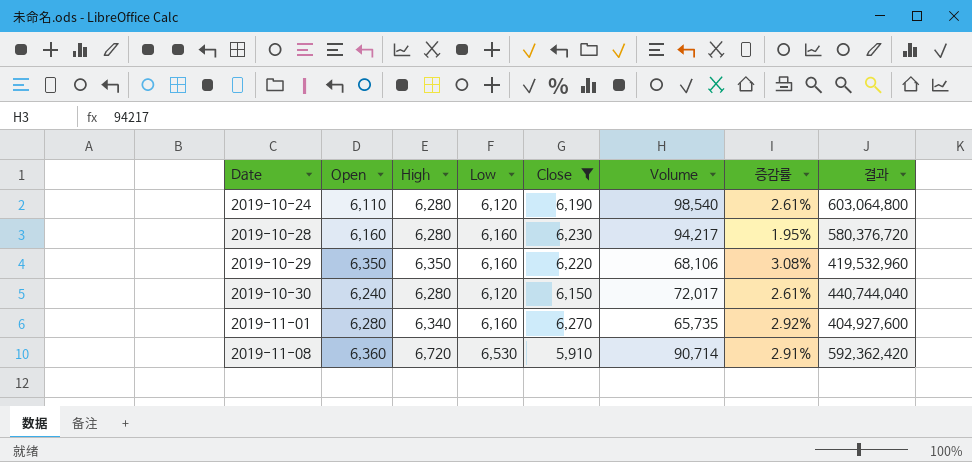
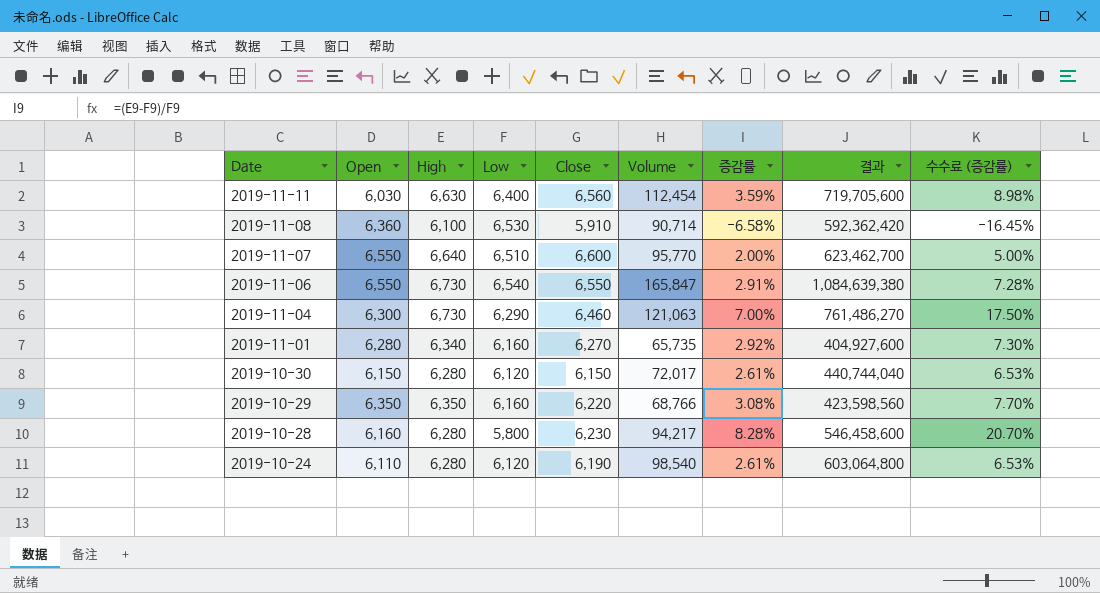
filter: Close <= 6,270 -> none
row order: Date ascending -> Date descending
column 수수료 (증감률) | formula: none -> [증감률] * 2.5
2019-11-08 | High: 6,720 -> 6,100
2019-11-08 | 증감률: 2.91% -> -6.58%
2019-10-30 | Open: 6,240 -> 6,150
2019-10-29 | Volume: 68,106 -> 68,766
2019-10-29 | 결과: 419,532,960 -> 423,598,560
2019-10-28 | Low: 6,160 -> 5,800
2019-10-28 | 증감률: 1.95% -> 8.28%
2019-10-28 | 결과: 580,376,720 -> 546,458,600

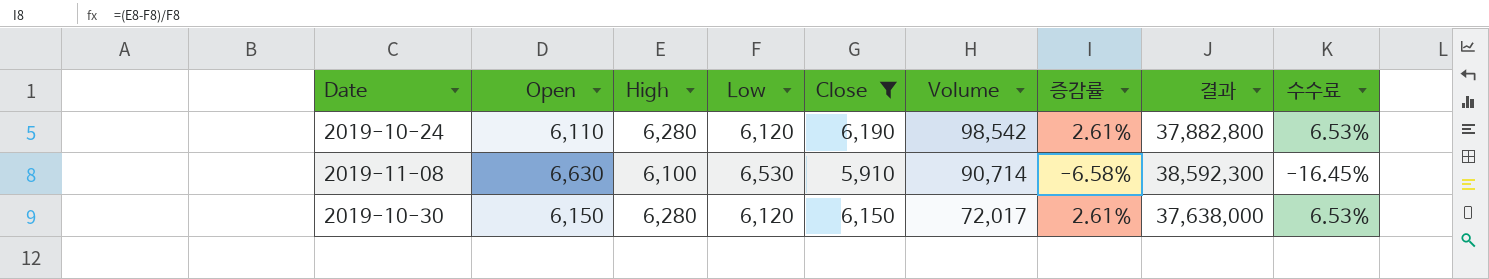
filter: none -> Close <= 6,190
row order: Date descending -> Volume descending
column 결과 | formula: [Low] * [Volume] -> [Low] * [Close]
column name: 수수료 (증감률) -> 수수료
2019-10-24 | Volume: 98,540 -> 98,542
2019-11-08 | Open: 6,360 -> 6,630

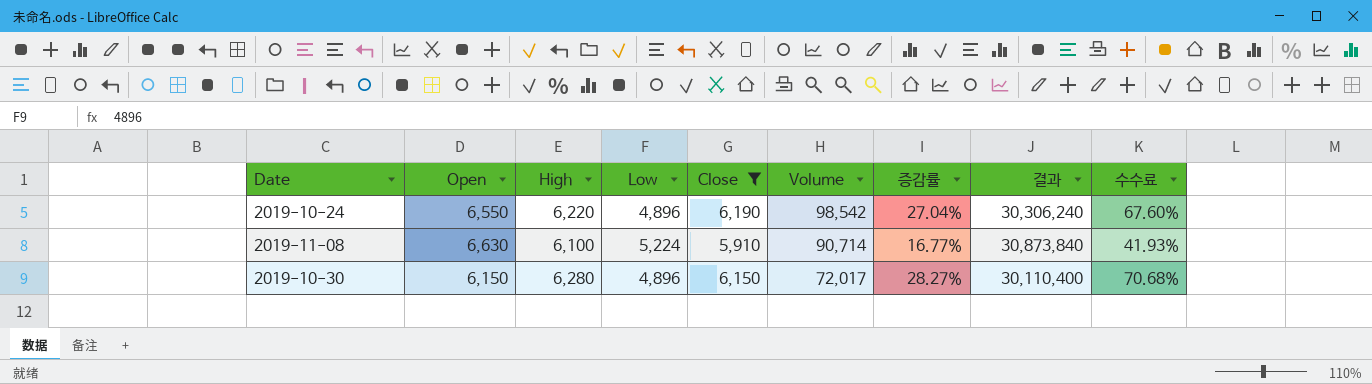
2019-10-24 | Open: 6,110 -> 6,550
2019-10-24 | High: 6,280 -> 6,220
2019-10-24 | Low: 6,120 -> 4,896
2019-10-24 | 증감률: 2.61% -> 27.04%
2019-10-24 | 결과: 37,882,800 -> 30,306,240
2019-10-24 | 수수료: 6.53% -> 67.60%
2019-11-08 | Low: 6,530 -> 5,224
2019-11-08 | 증감률: -6.58% -> 16.77%
2019-11-08 | 결과: 38,592,300 -> 30,873,840
2019-11-08 | 수수료: -16.45% -> 41.93%
2019-10-30 | Low: 6,120 -> 4,896
2019-10-30 | 증감률: 2.61% -> 28.27%
2019-10-30 | 결과: 37,638,000 -> 30,110,400
2019-10-30 | 수수료: 6.53% -> 70.68%

